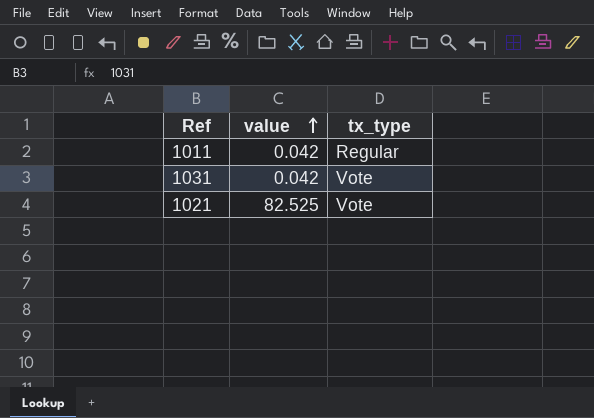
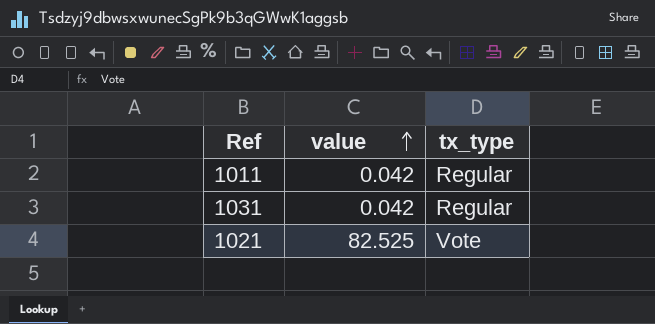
1031 | tx_type: Vote -> Regular

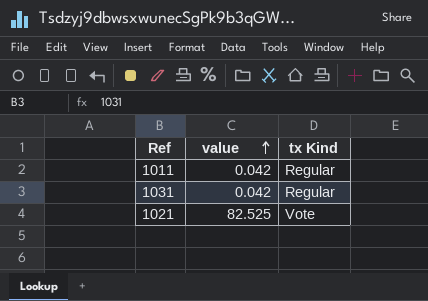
column name: tx_type -> tx Kind

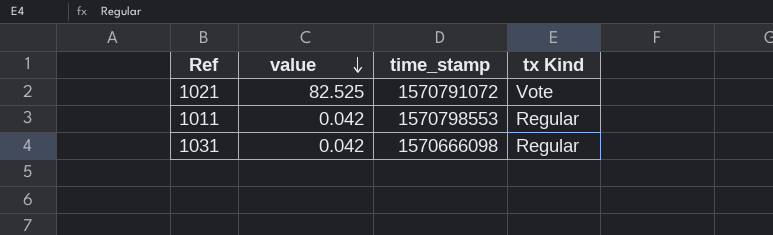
row order: value ascending -> value descending
column time_stamp | position: none -> 3

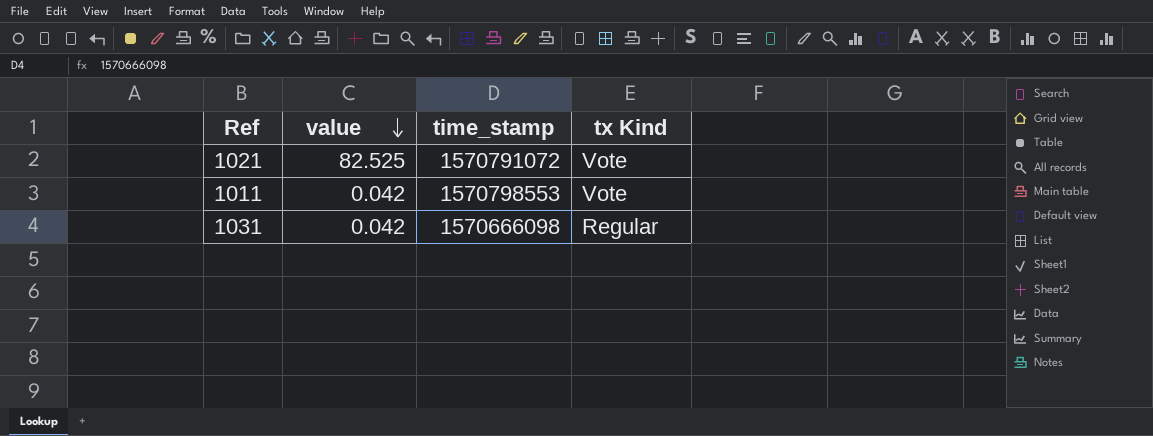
1011 | tx Kind: Regular -> Vote

